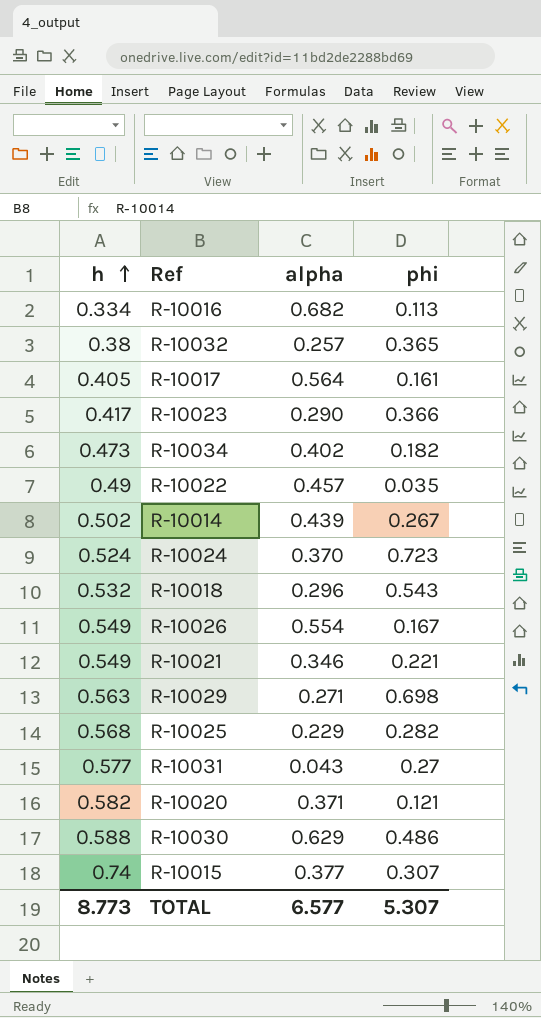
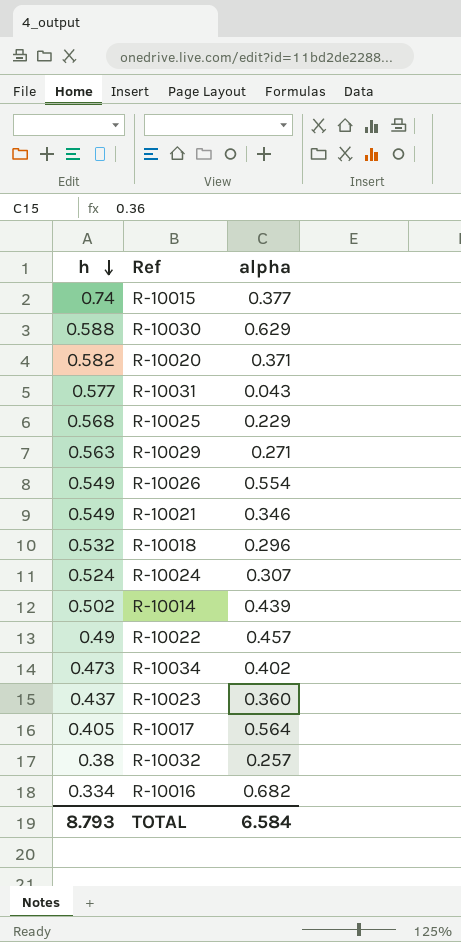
row order: h ascending -> h descending
column phi | position: 4 -> none
R-10024 | alpha: 0.370 -> 0.307
R-10023 | h: 0.417 -> 0.437
R-10023 | alpha: 0.290 -> 0.360
TOTAL | h: 8.773 -> 8.793
TOTAL | alpha: 6.577 -> 6.584

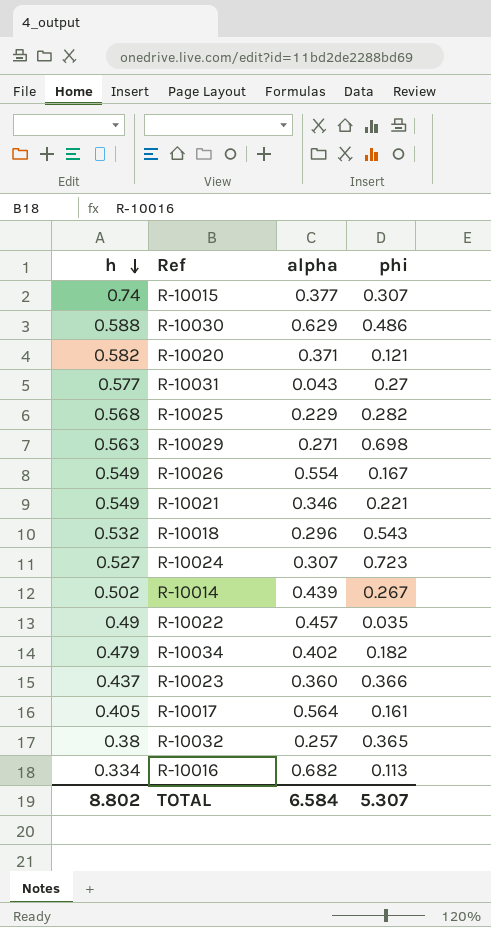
column phi | position: none -> 4
R-10024 | h: 0.524 -> 0.527
R-10034 | h: 0.473 -> 0.479
TOTAL | h: 8.793 -> 8.802

